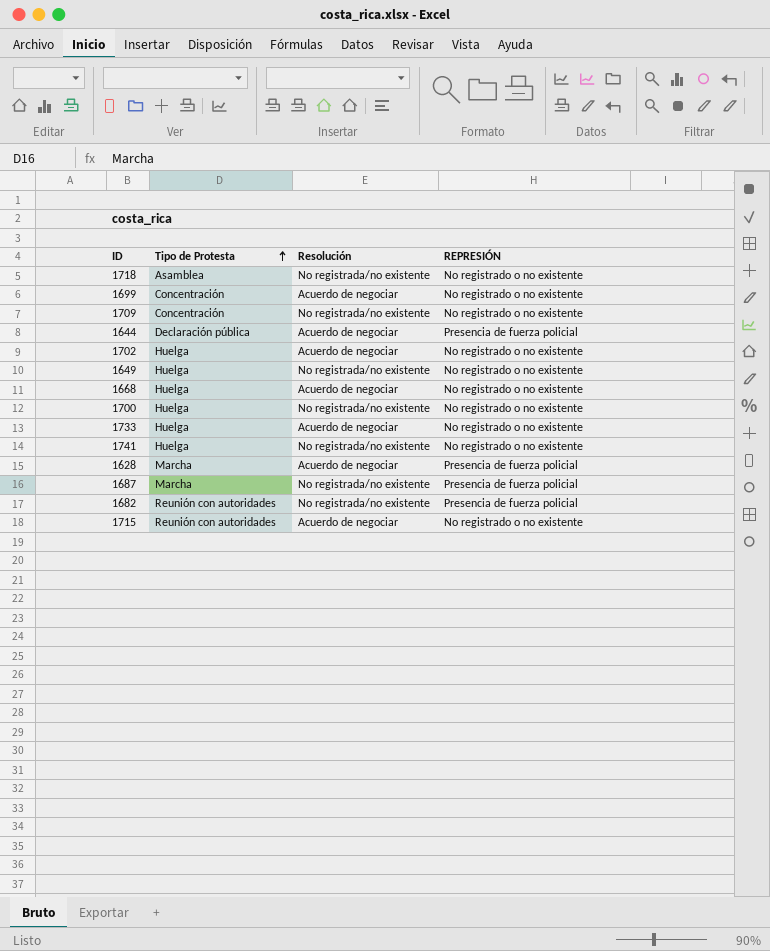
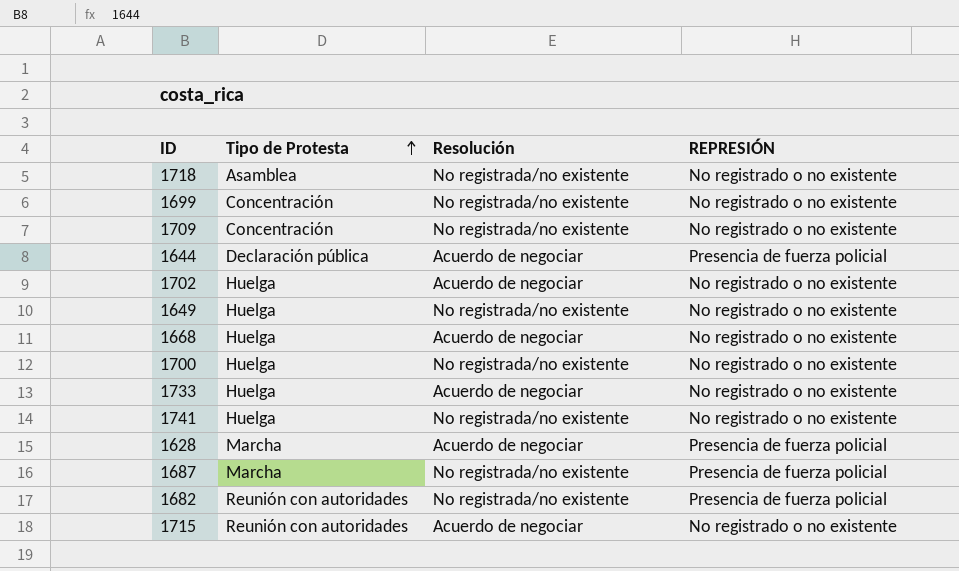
1699 | Resolución: Acuerdo de negociar -> No registrada/no existente

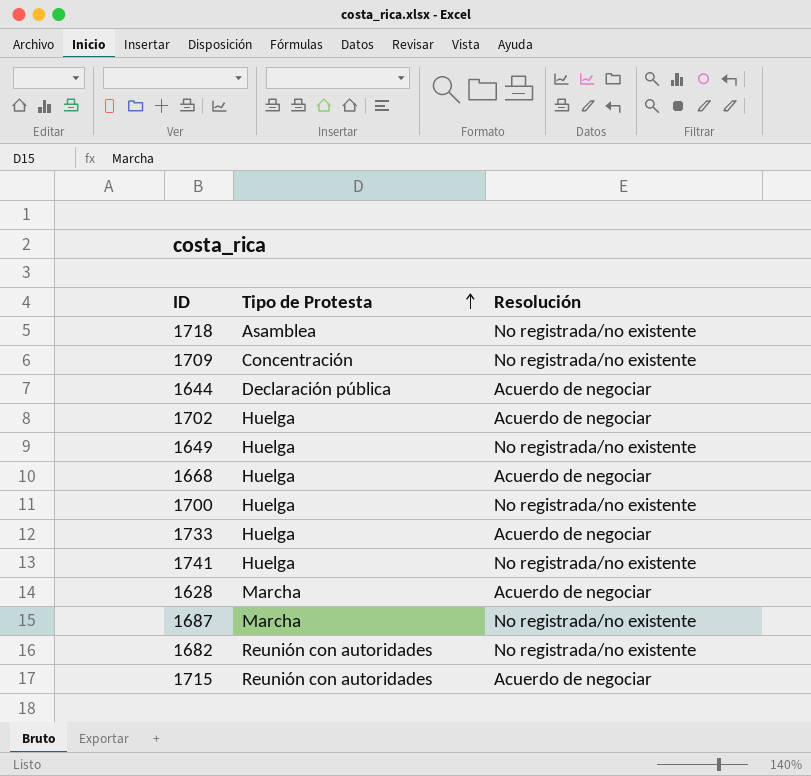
column REPRESIÓN | position: 4 -> none
row 1699: Concentración | No registrada/no existente | No registrado o no existente -> none

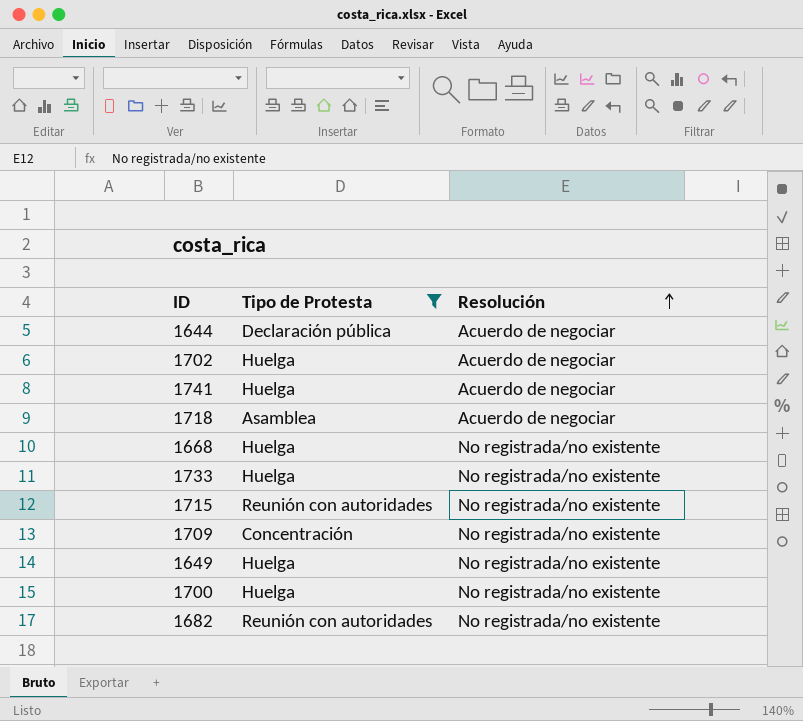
filter: none -> Tipo de Protesta != Marcha
row order: Tipo de Protesta ascending -> Resolución ascending
1741 | Resolución: No registrada/no existente -> Acuerdo de negociar
1718 | Resolución: No registrada/no existente -> Acuerdo de negociar
1668 | Resolución: Acuerdo de negociar -> No registrada/no existente
1733 | Resolución: Acuerdo de negociar -> No registrada/no existente
1715 | Resolución: Acuerdo de negociar -> No registrada/no existente

